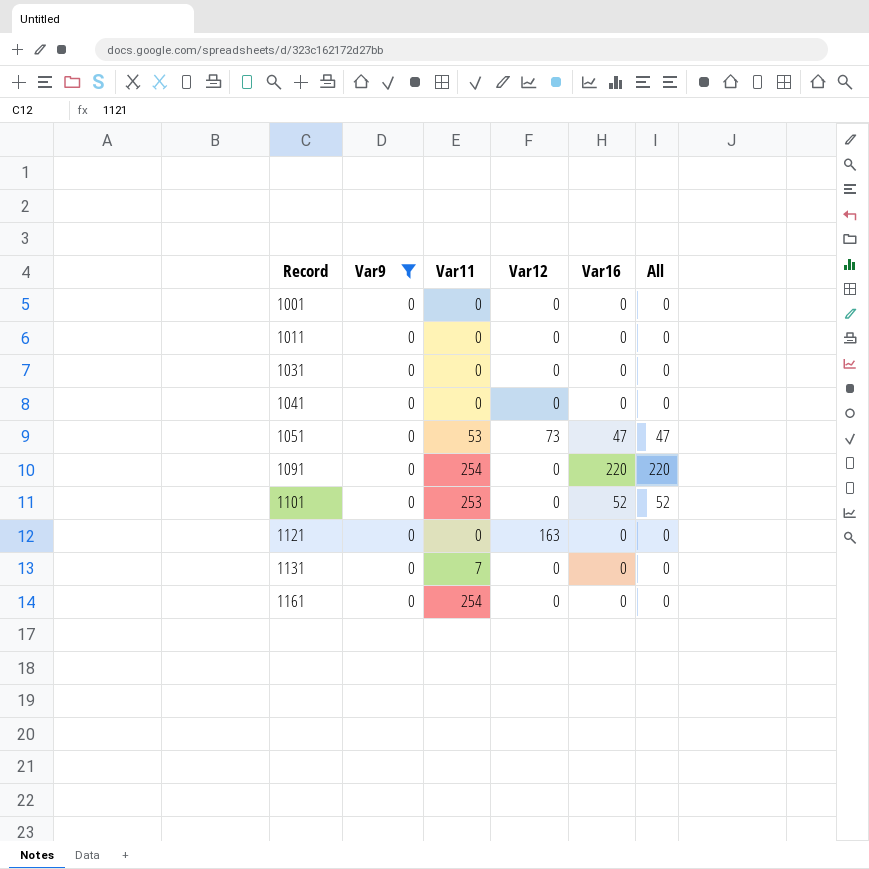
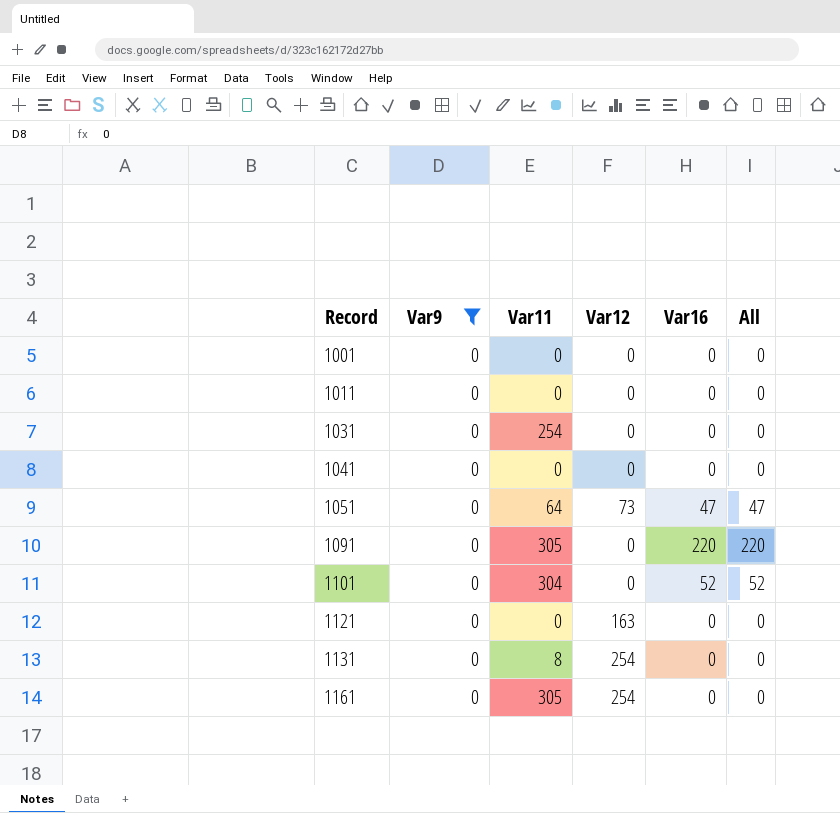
1031 | Var11: 0 -> 254
1051 | Var11: 53 -> 64
1091 | Var11: 254 -> 305
1101 | Var11: 253 -> 304
1131 | Var11: 7 -> 8
1131 | Var12: 0 -> 254
1161 | Var11: 254 -> 305
1161 | Var12: 0 -> 254

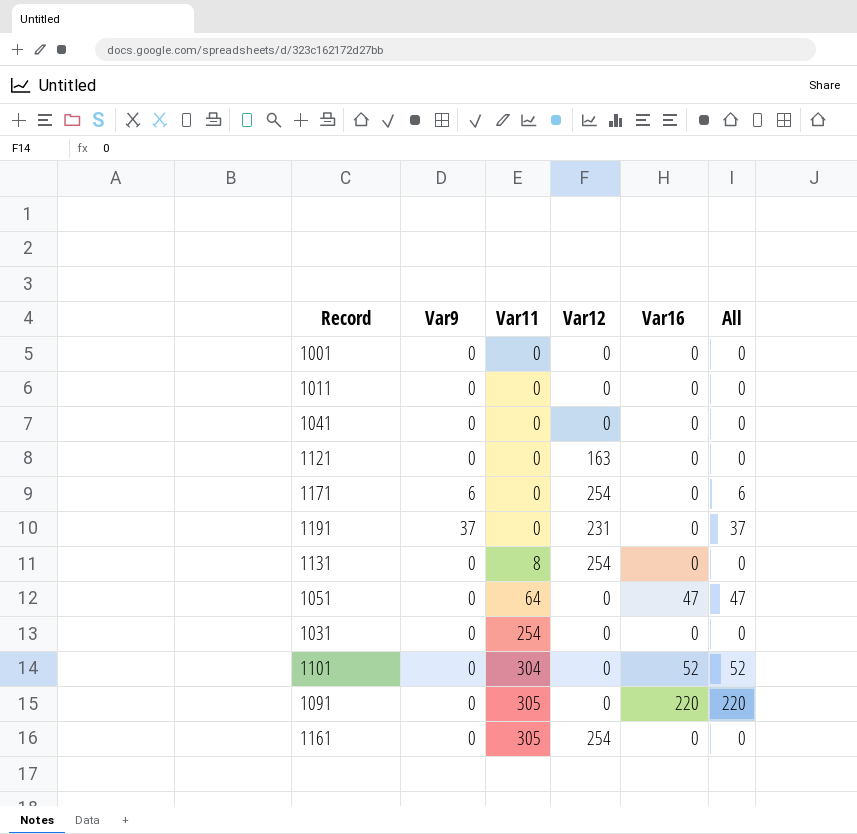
filter: Var9 = 0 -> none
row order: Record ascending -> Var11 ascending
1051 | Var12: 73 -> 0

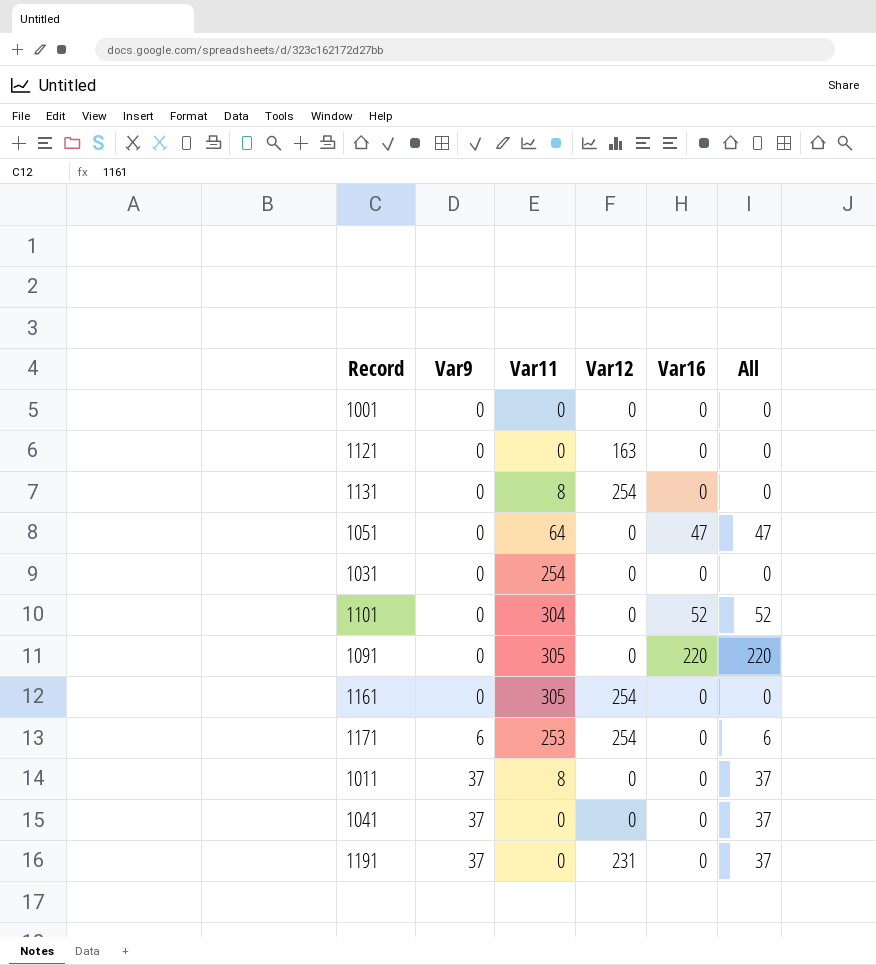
row order: Var11 ascending -> Var9 ascending
1171 | Var11: 0 -> 253
1011 | Var9: 0 -> 37
1011 | Var11: 0 -> 8
1011 | All: 0 -> 37
1041 | Var9: 0 -> 37
1041 | All: 0 -> 37

